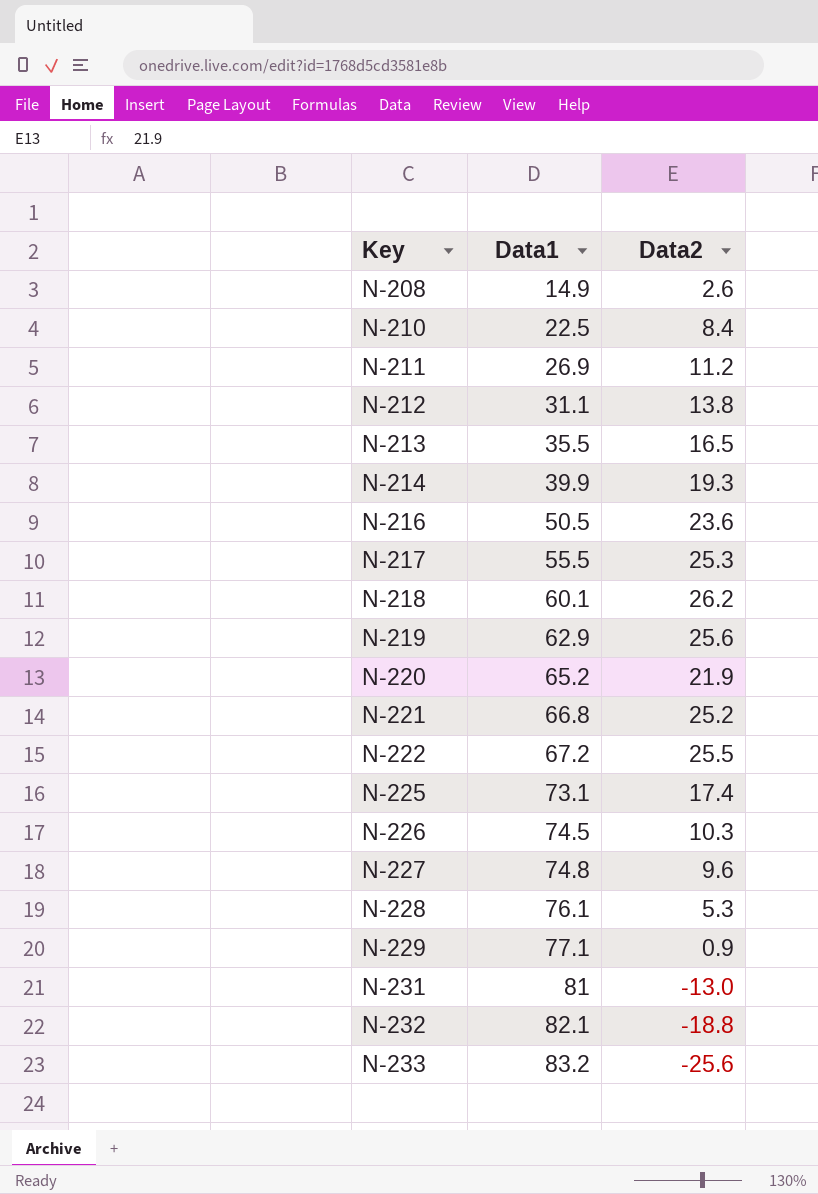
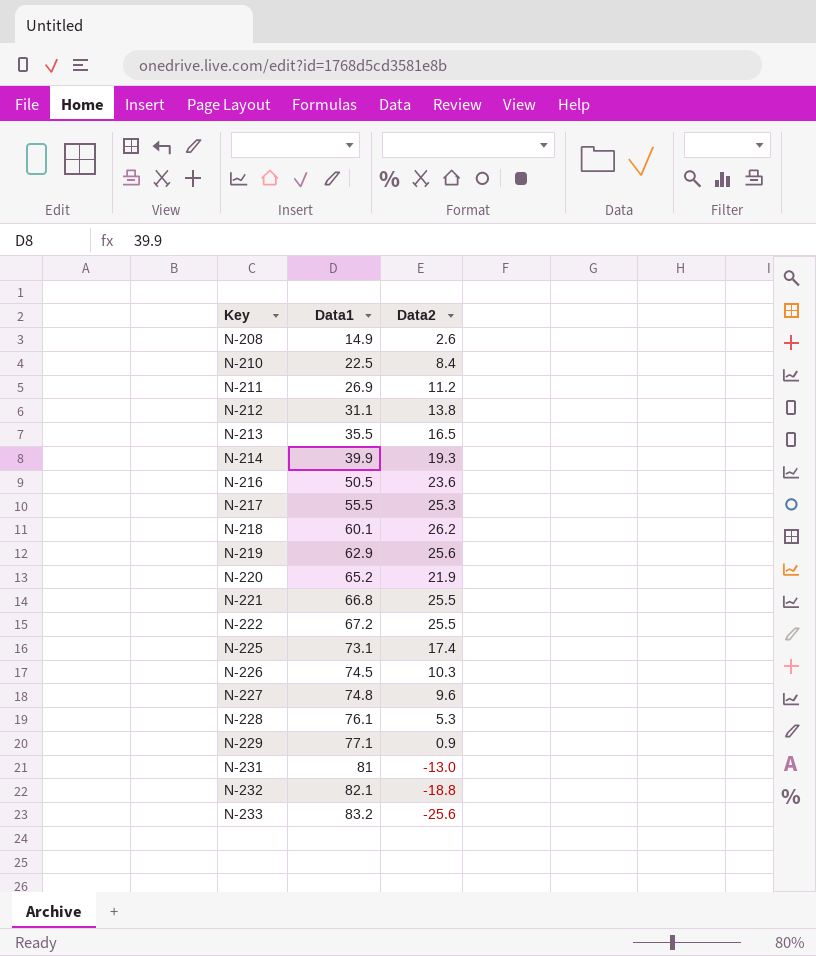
N-221 | Data2: 25.2 -> 25.5

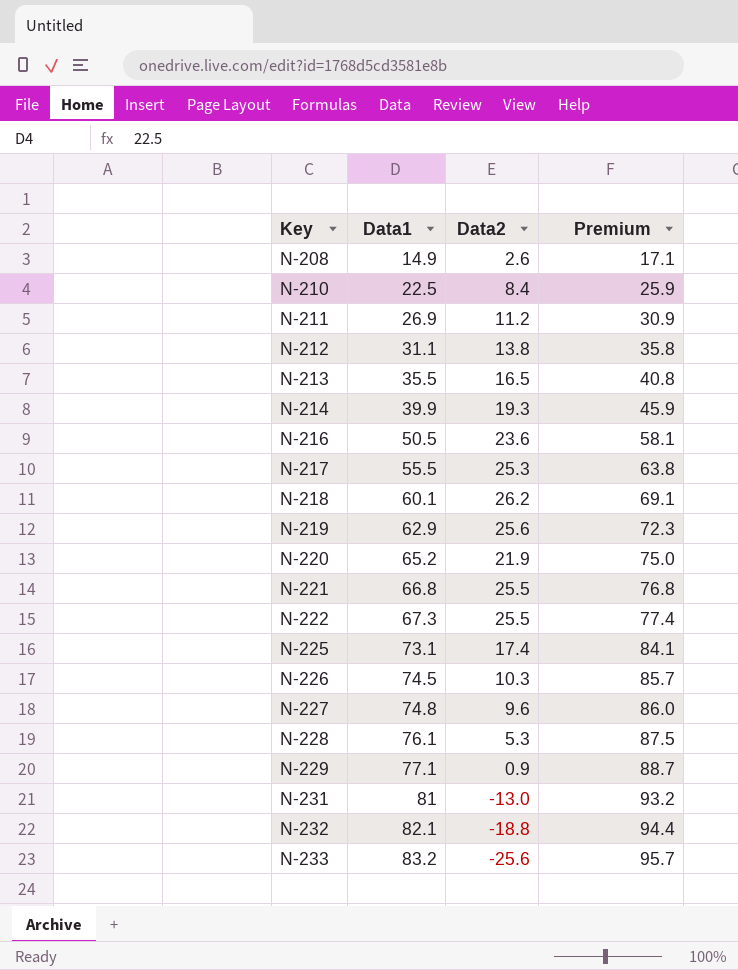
column Premium | formula: none -> [Data1] * 1.15
N-222 | Data1: 67.2 -> 67.3

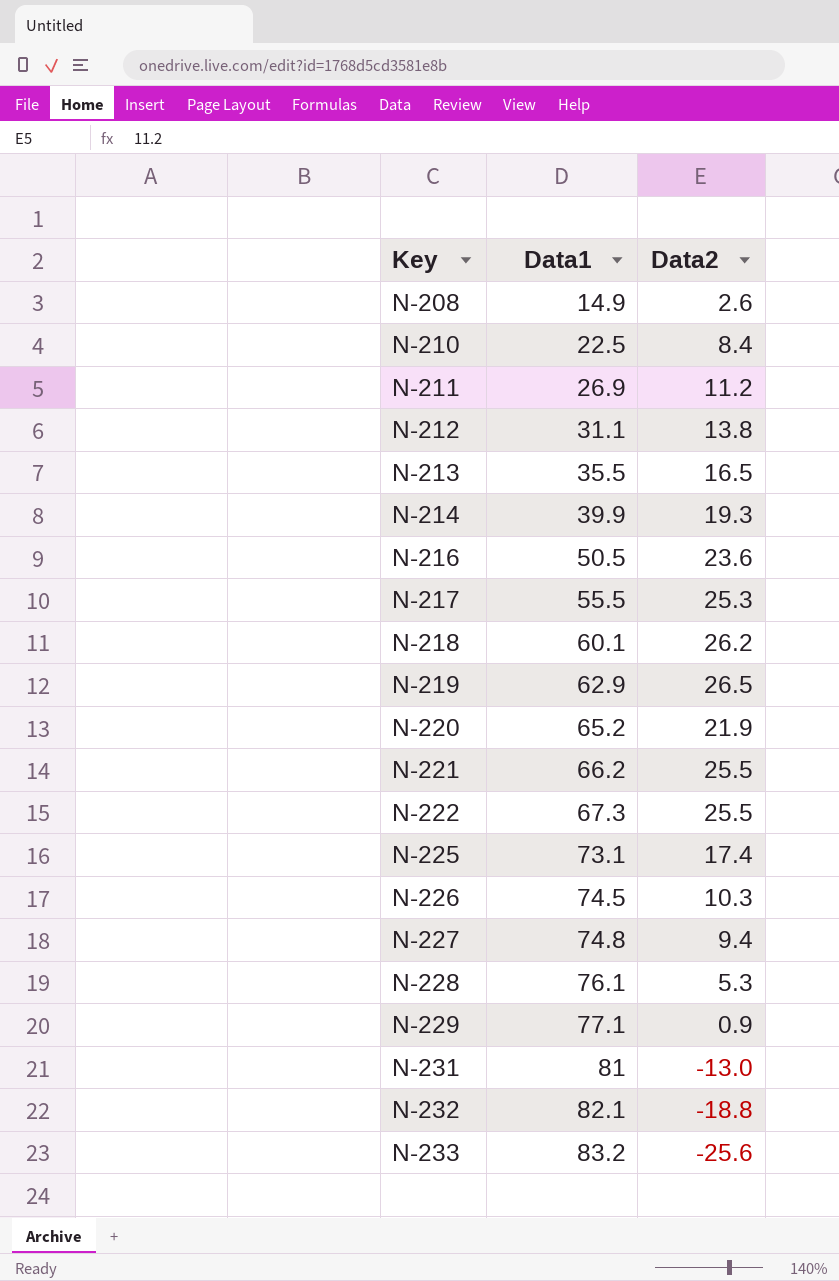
column Premium | formula: [Data1] * 1.15 -> none
N-219 | Data2: 25.6 -> 26.5
N-221 | Data1: 66.8 -> 66.2
N-227 | Data2: 9.6 -> 9.4

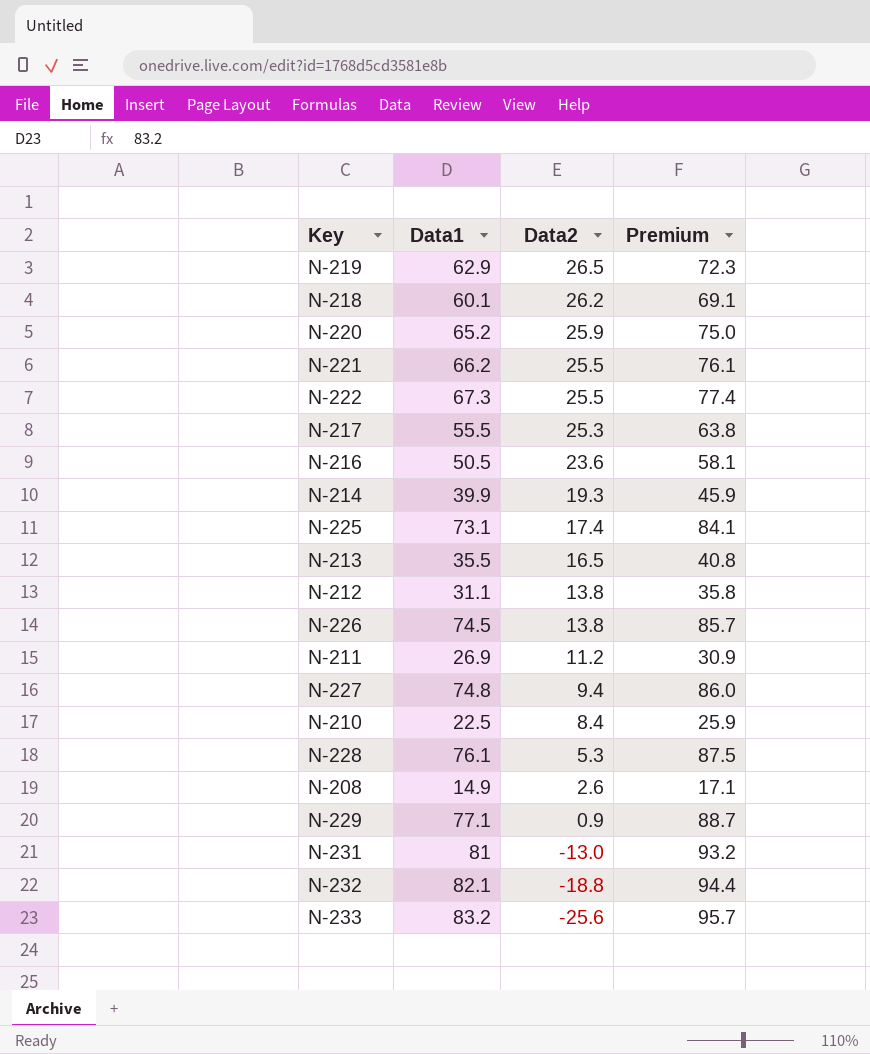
row order: Key ascending -> Data2 descending
column Premium | formula: none -> [Data1] * 1.15
N-220 | Data2: 21.9 -> 25.9
N-226 | Data2: 10.3 -> 13.8

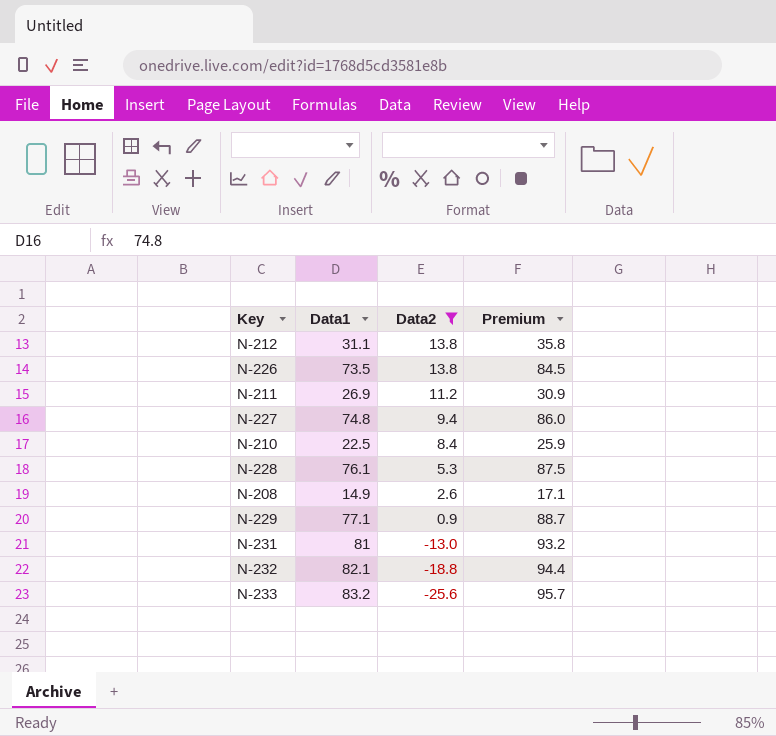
filter: none -> Data2 <= 13.8
N-226 | Data1: 74.5 -> 73.5
N-226 | Premium: 85.7 -> 84.5

